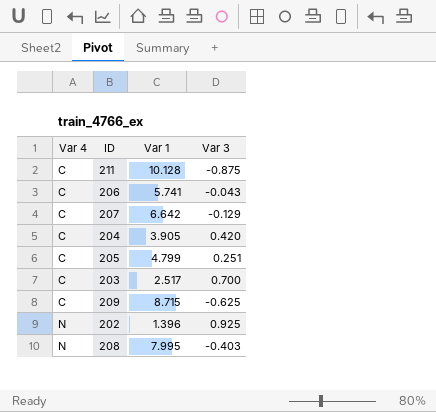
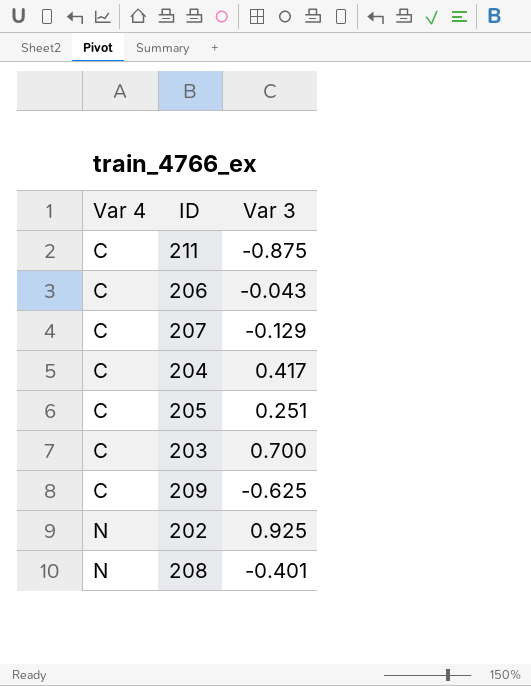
column Var 1 | position: 3 -> none
204 | Var 3: 0.420 -> 0.417
208 | Var 3: -0.403 -> -0.401

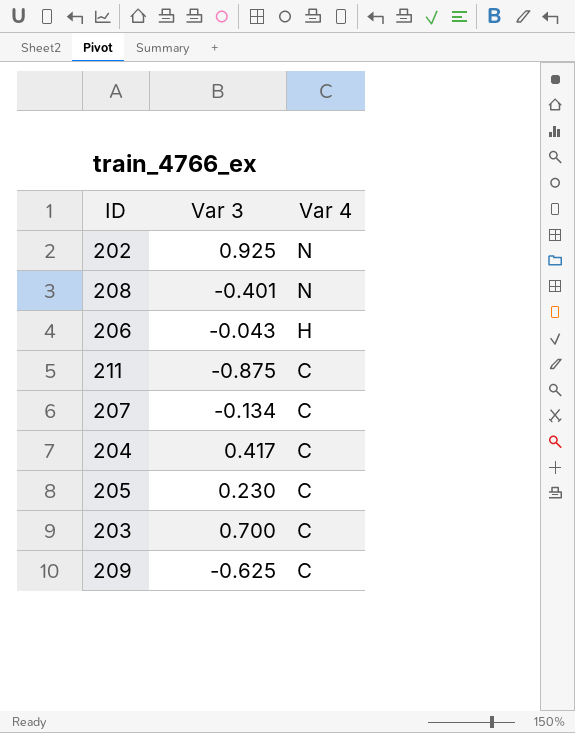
row order: Var 4 ascending -> Var 4 descending
column Var 4 | position: 1 -> 3
206 | Var 4: C -> H
207 | Var 3: -0.129 -> -0.134
205 | Var 3: 0.251 -> 0.230

